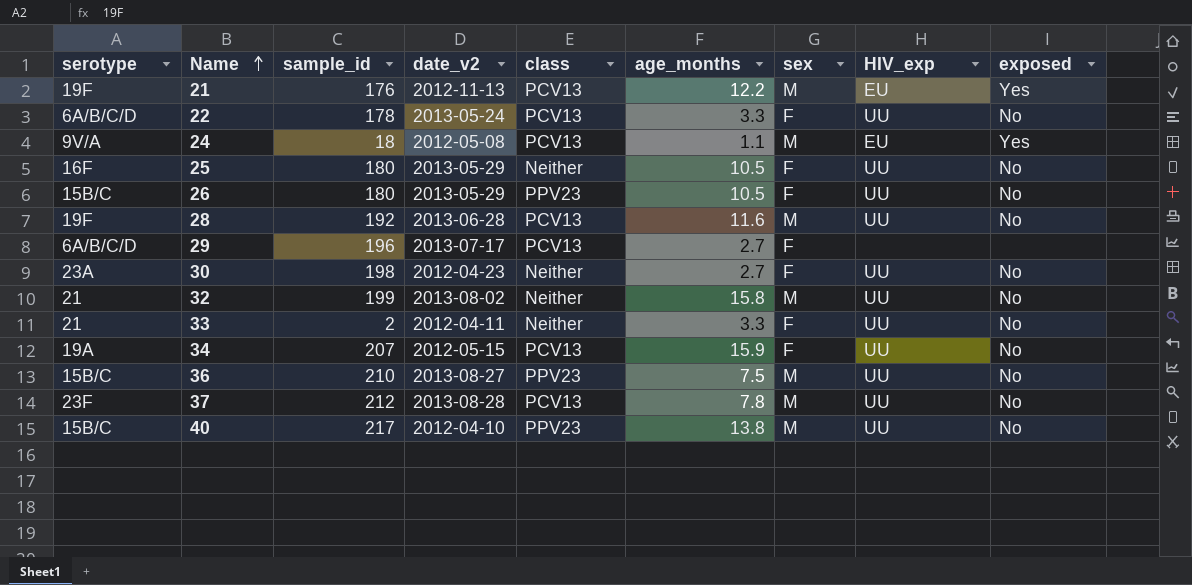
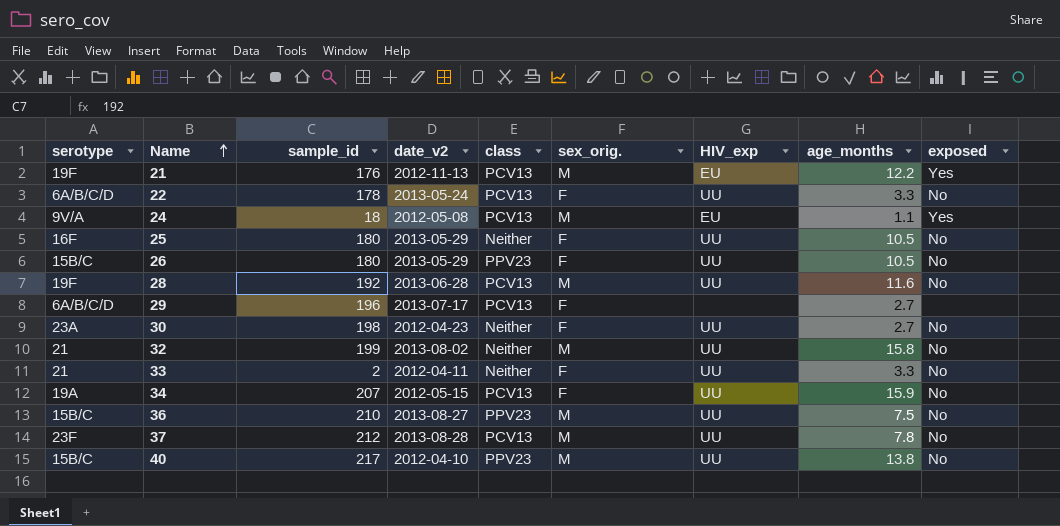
column name: sex -> sex_orig.
column age_months | position: 6 -> 8

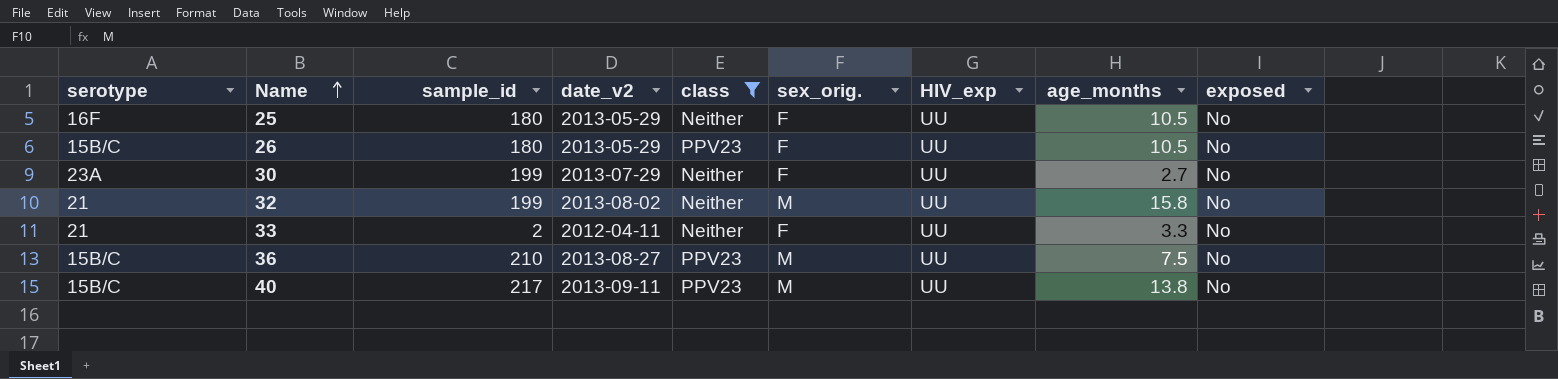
filter: none -> class != PCV13
30 | sample_id: 198 -> 199
30 | date_v2: 2012-04-23 -> 2013-07-29
40 | date_v2: 2012-04-10 -> 2013-09-11

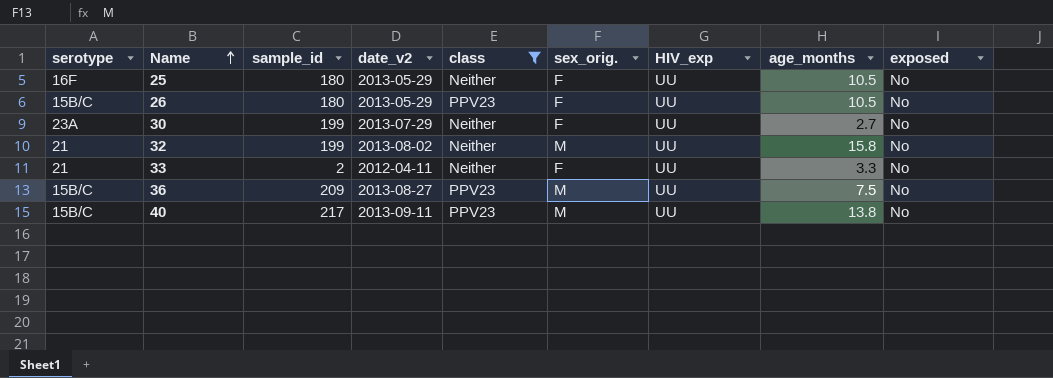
36 | sample_id: 210 -> 209

